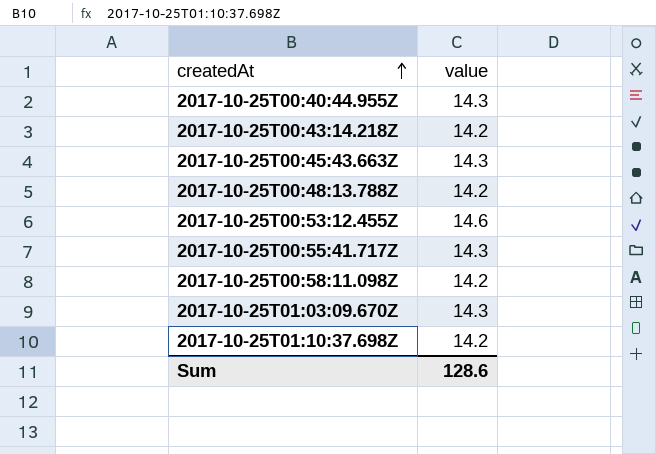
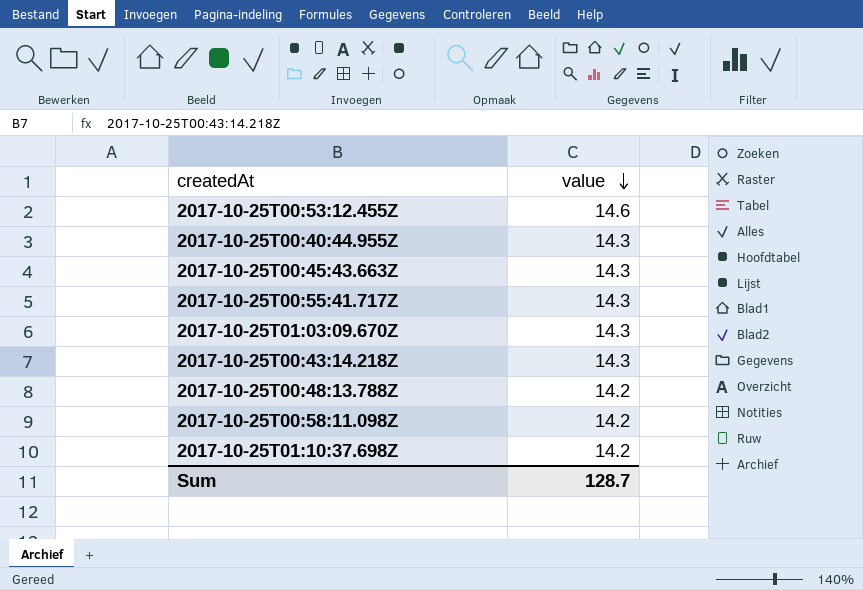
row order: createdAt ascending -> value descending
2017-10-25T00:43:14.218Z | value: 14.2 -> 14.3
Sum | value: 128.6 -> 128.7

